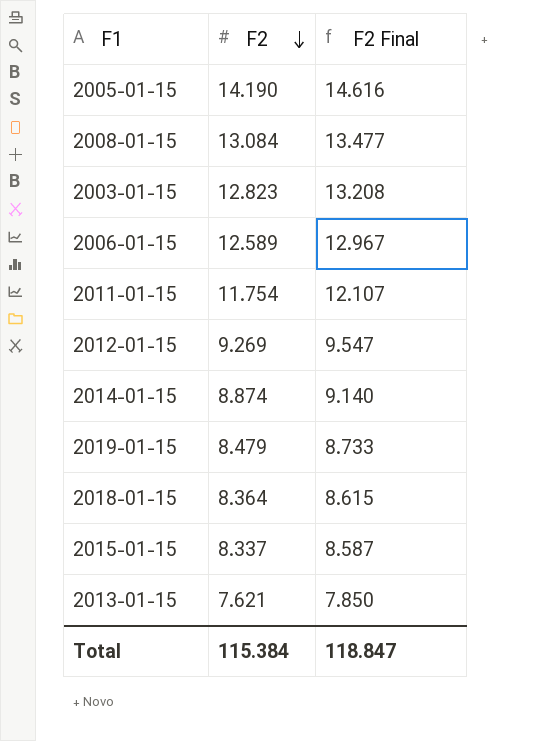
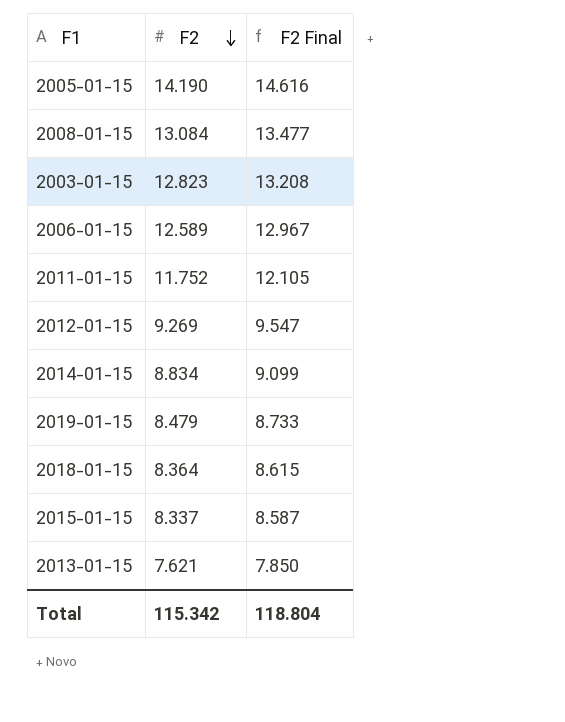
2011-01-15 | F2: 11.754 -> 11.752
2011-01-15 | F2 Final: 12.107 -> 12.105
2014-01-15 | F2: 8.874 -> 8.834
2014-01-15 | F2 Final: 9.140 -> 9.099
Total | F2: 115.384 -> 115.342
Total | F2 Final: 118.847 -> 118.804

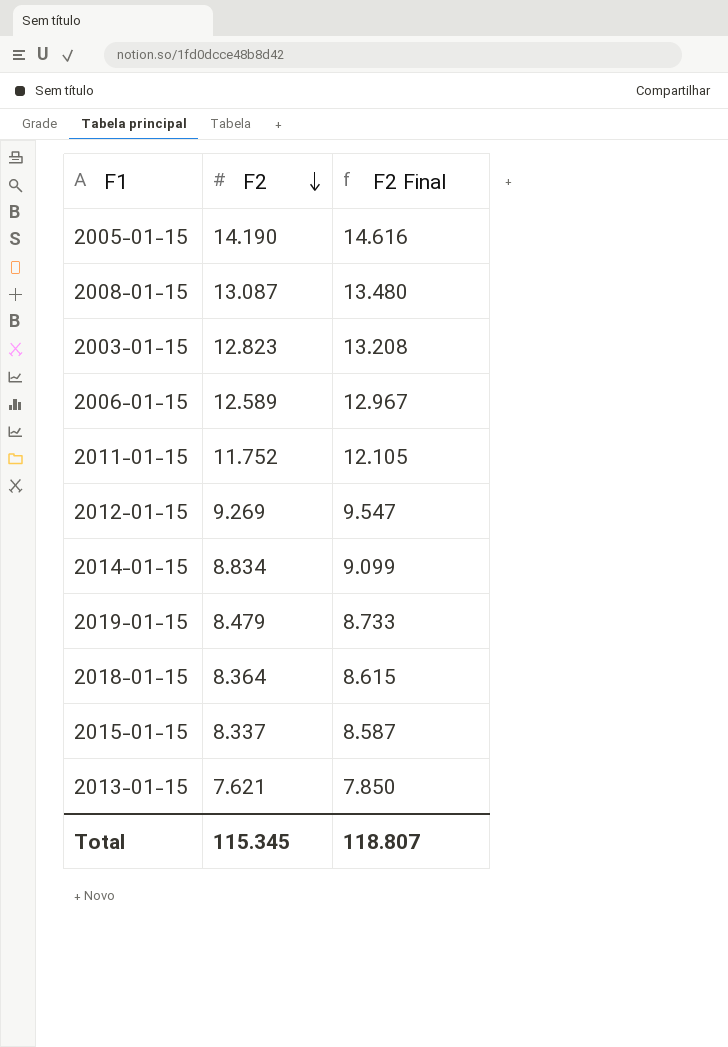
2008-01-15 | F2: 13.084 -> 13.087
2008-01-15 | F2 Final: 13.477 -> 13.480
Total | F2: 115.342 -> 115.345
Total | F2 Final: 118.804 -> 118.807

